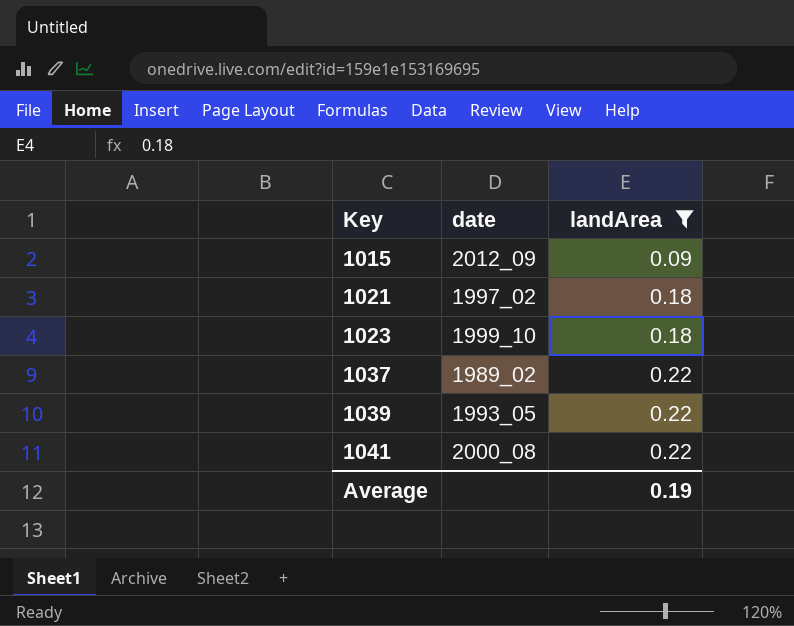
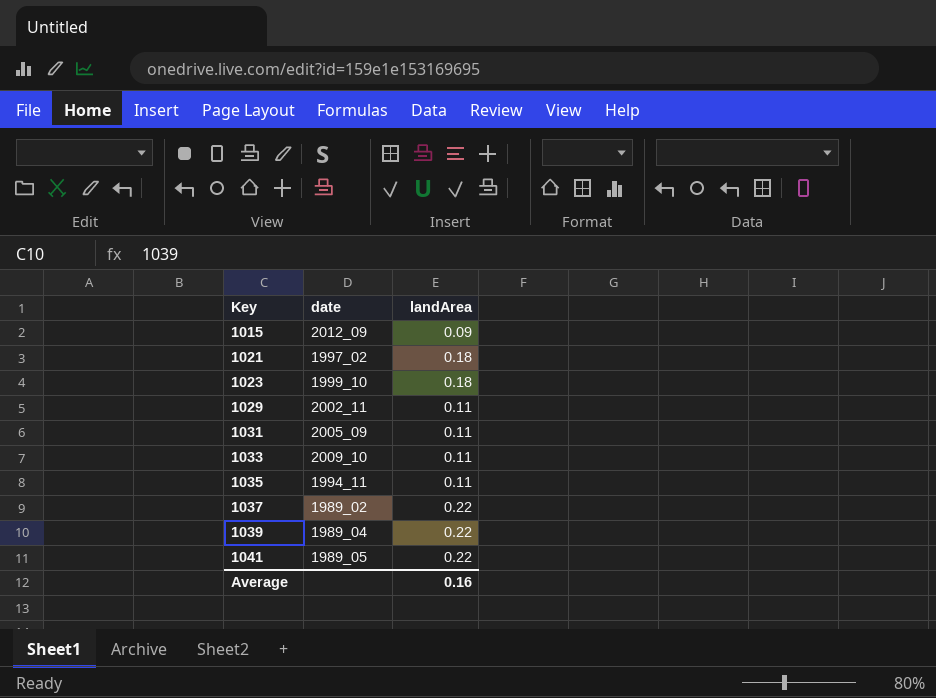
filter: landArea != 0.11 -> none
1039 | date: 1993_05 -> 1989_04
1041 | date: 2000_08 -> 1989_05
Average | landArea: 0.19 -> 0.16

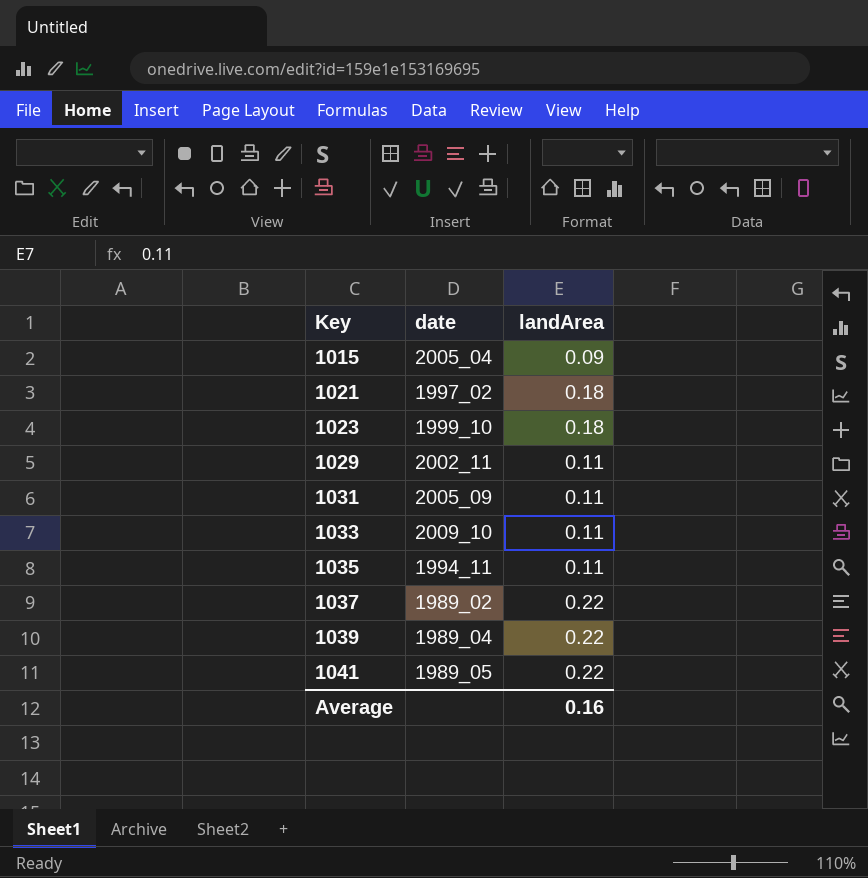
1015 | date: 2012_09 -> 2005_04

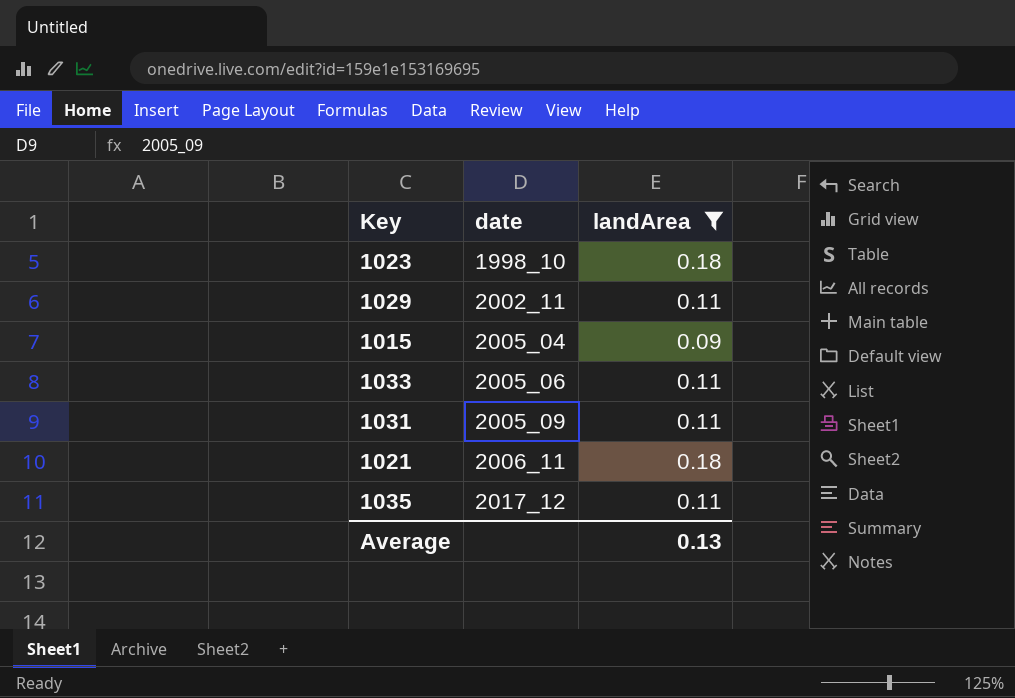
filter: none -> landArea != 0.22
row order: Key ascending -> date ascending
1023 | date: 1999_10 -> 1998_10
1033 | date: 2009_10 -> 2005_06
1021 | date: 1997_02 -> 2006_11
1035 | date: 1994_11 -> 2017_12
Average | landArea: 0.16 -> 0.13

